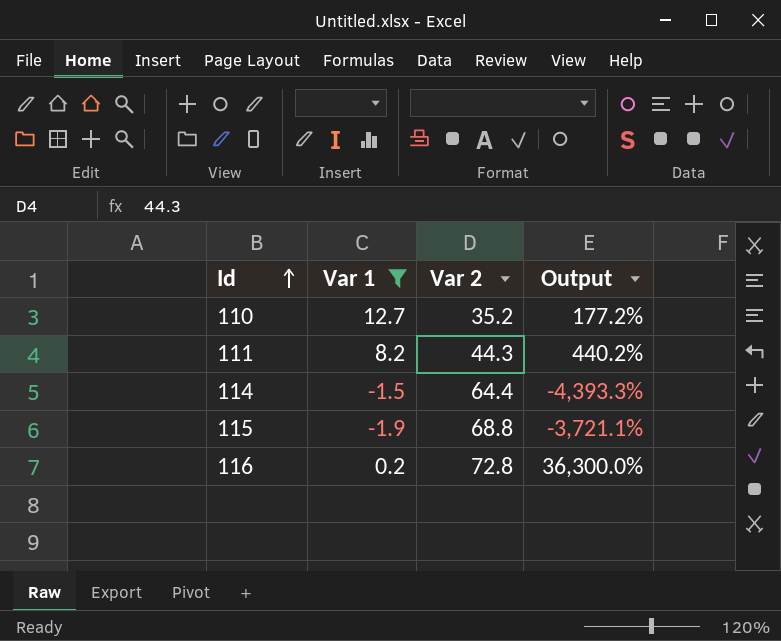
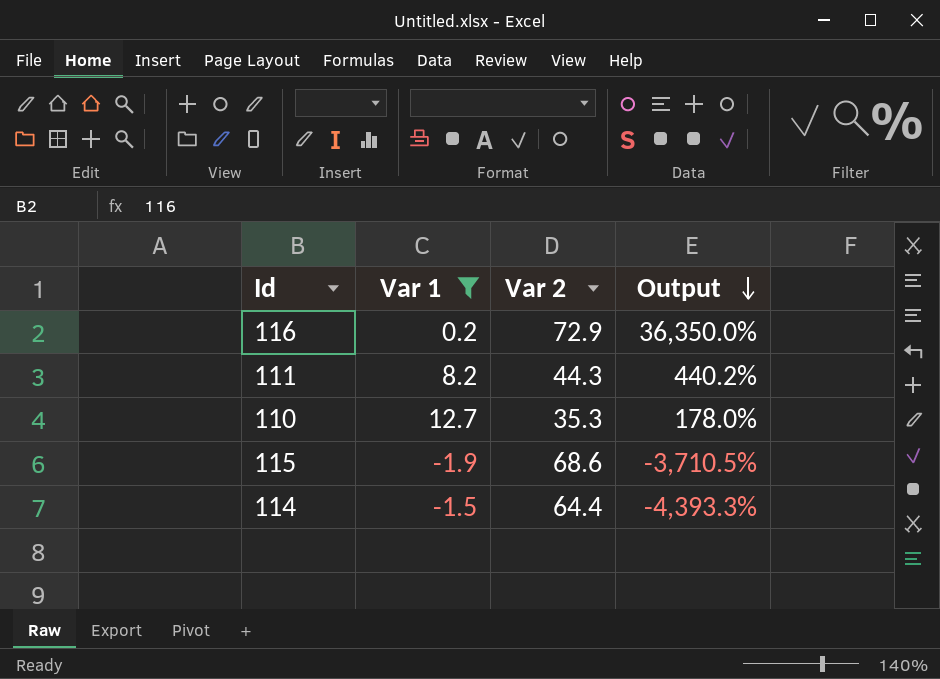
row order: Id ascending -> Output descending
116 | Var 2: 72.8 -> 72.9
116 | Output: 36,300.0% -> 36,350.0%
110 | Var 2: 35.2 -> 35.3
110 | Output: 177.2% -> 178.0%
115 | Var 2: 68.8 -> 68.6
115 | Output: -3,721.1% -> -3,710.5%

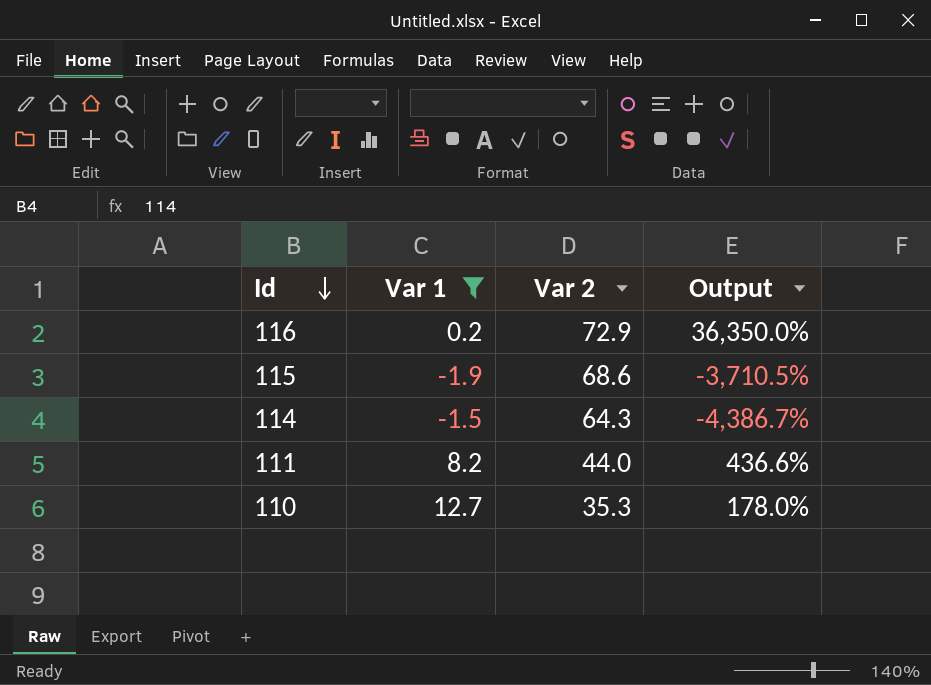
row order: Output descending -> Id descending
114 | Var 2: 64.4 -> 64.3
114 | Output: -4,393.3% -> -4,386.7%
111 | Var 2: 44.3 -> 44.0
111 | Output: 440.2% -> 436.6%

